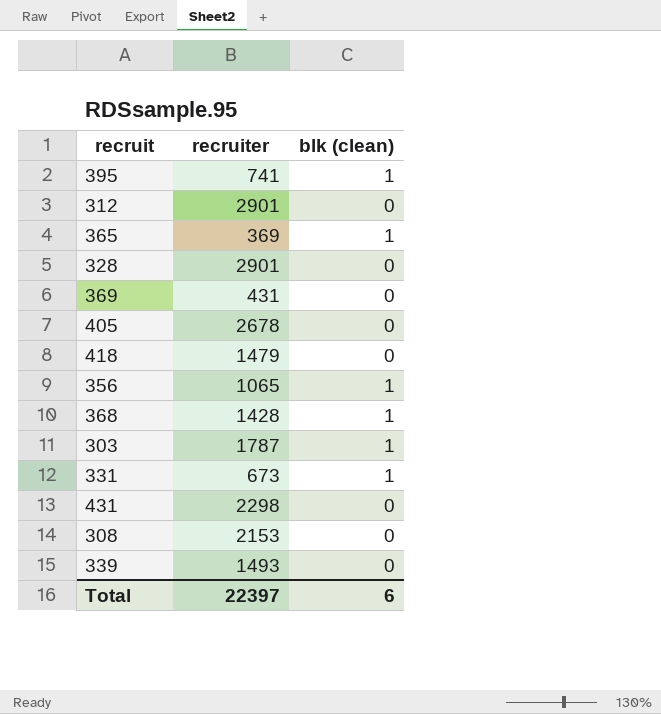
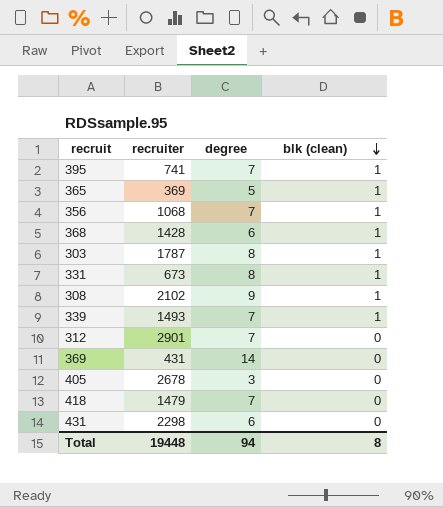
row order: none -> blk (clean) descending
column degree | position: none -> 3
row 328: 2901 | 0 -> none
356 | recruiter: 1065 -> 1068
308 | recruiter: 2153 -> 2102
308 | blk (clean): 0 -> 1
339 | blk (clean): 0 -> 1
Total | recruiter: 22397 -> 19448
Total | blk (clean): 6 -> 8

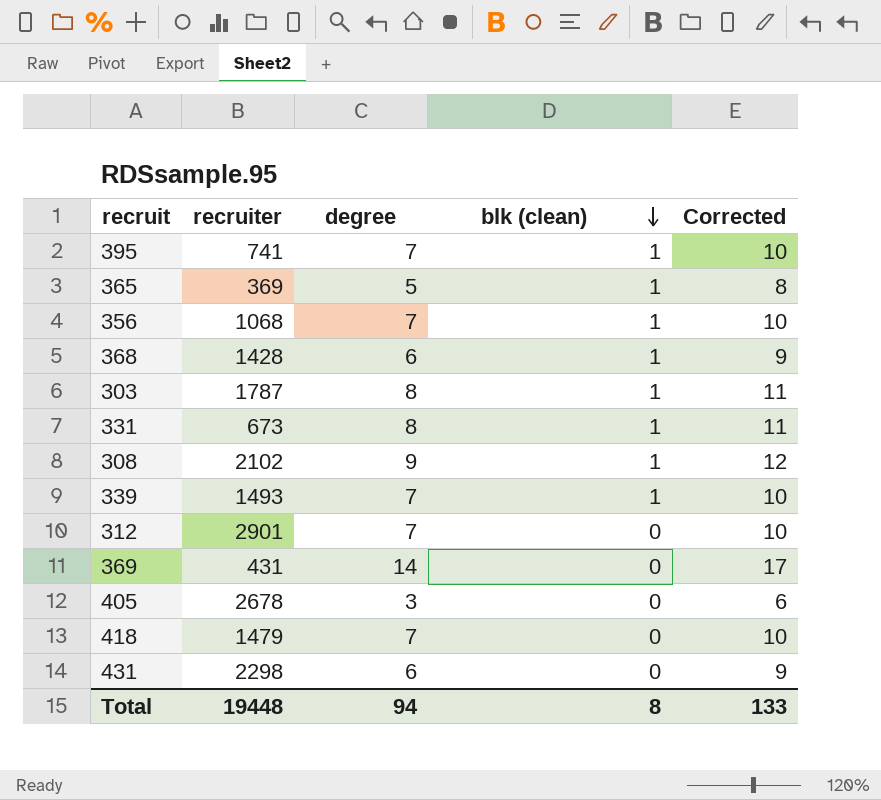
column Corrected | formula: none -> [degree] + 3

